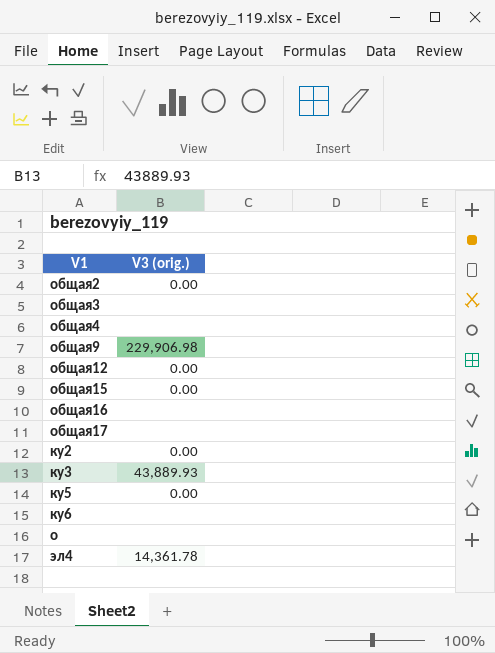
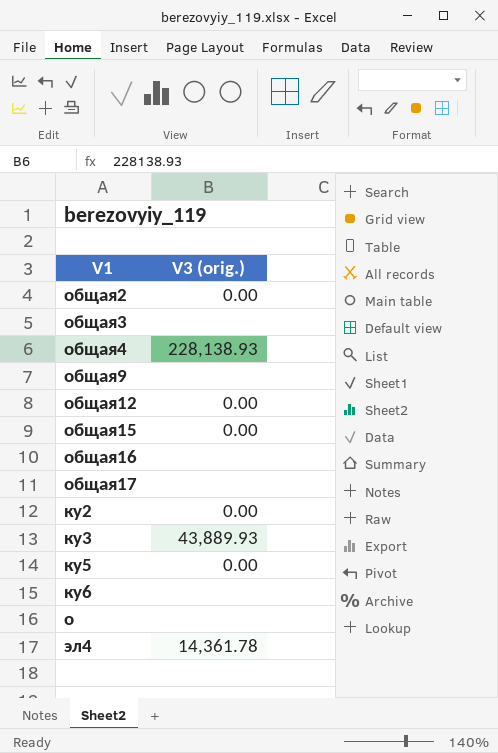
общая4 | V3 (orig.): none -> 228,138.93
общая9 | V3 (orig.): 229,906.98 -> none

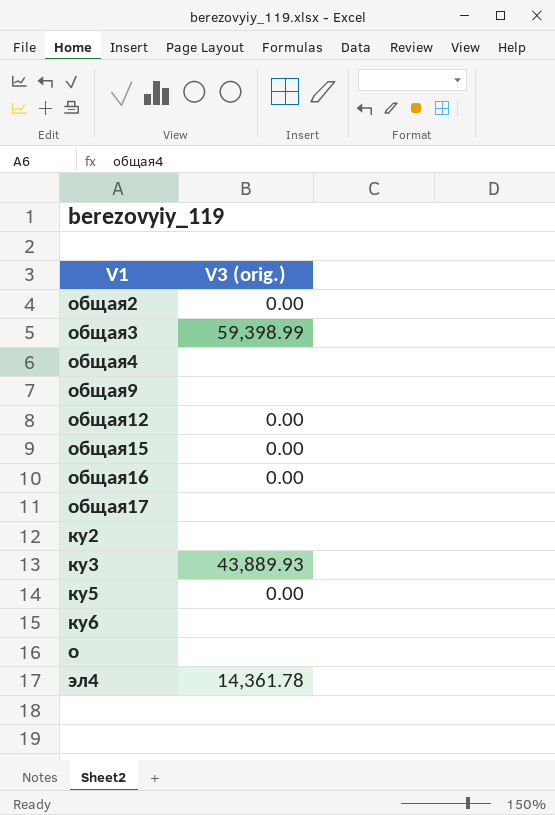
общая3 | V3 (orig.): none -> 59,398.99
общая4 | V3 (orig.): 228,138.93 -> none
общая16 | V3 (orig.): none -> 0.00
ку2 | V3 (orig.): 0.00 -> none

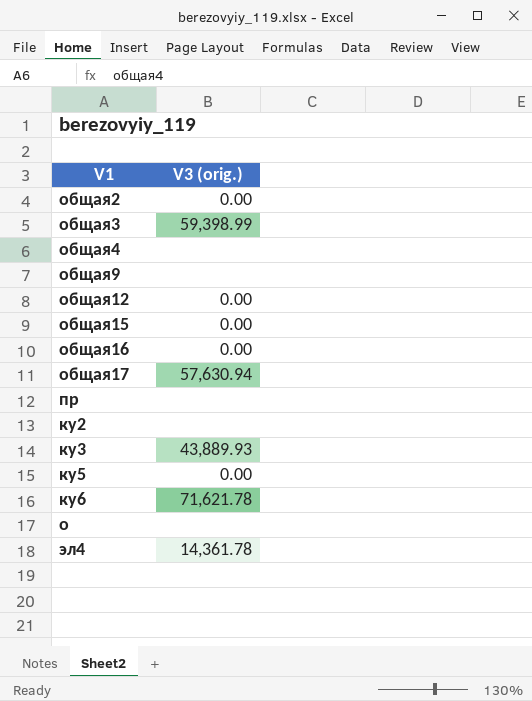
общая17 | V3 (orig.): none -> 57,630.94
row пр: none -> none
ку6 | V3 (orig.): none -> 71,621.78

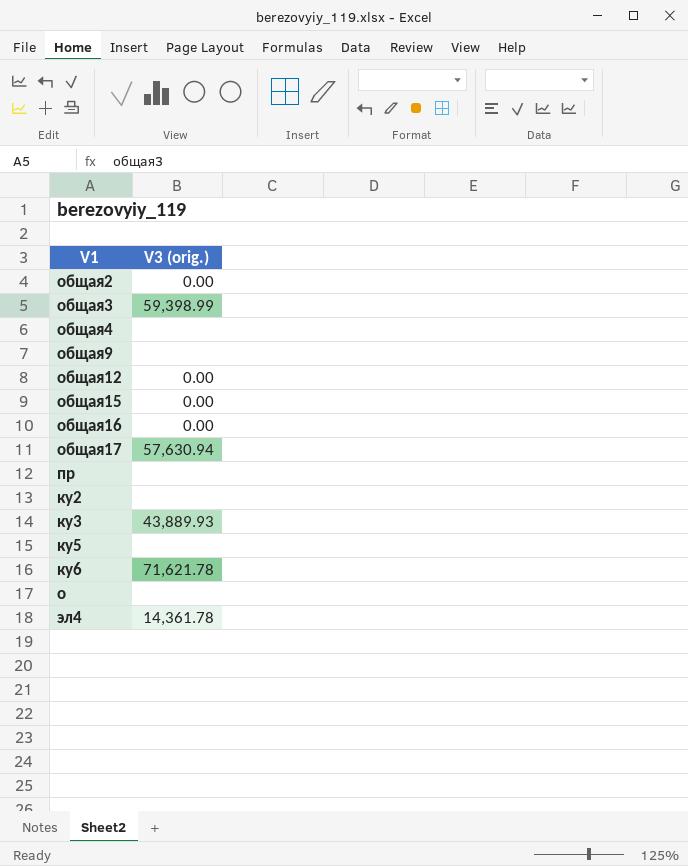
ку5 | V3 (orig.): 0.00 -> none

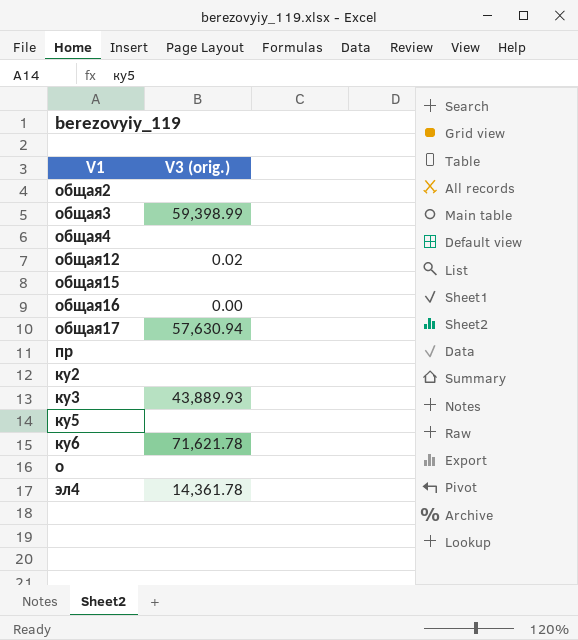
row общая9: none -> none
общая2 | V3 (orig.): 0.00 -> none
общая12 | V3 (orig.): 0.00 -> 0.02
общая15 | V3 (orig.): 0.00 -> none

